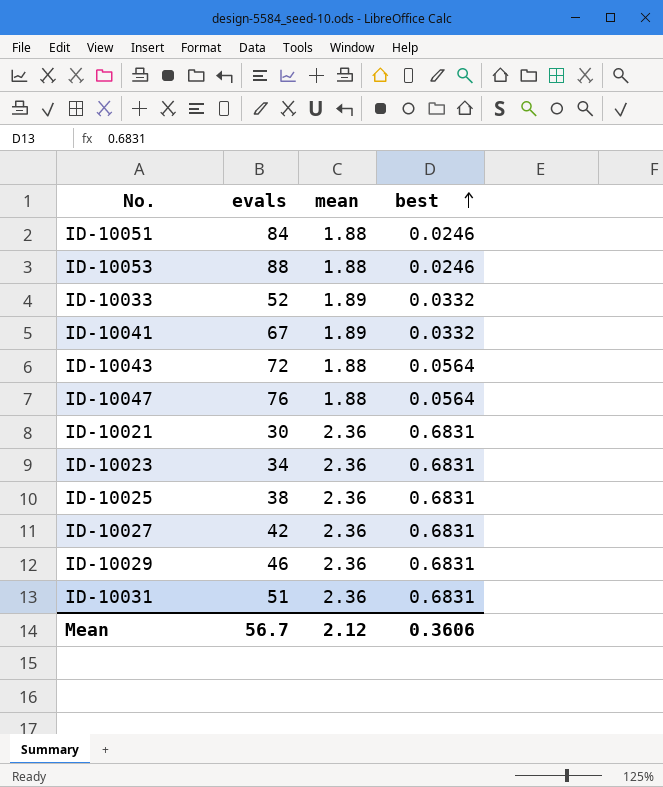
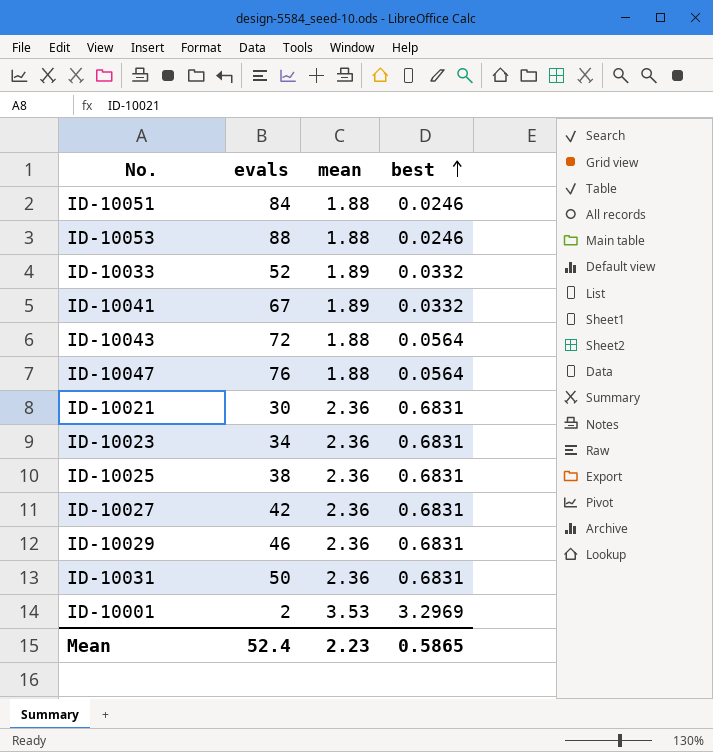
ID-10031 | evals: 51 -> 50
row ID-10001: none -> 2 | 3.53 | 3.2969
Mean | evals: 56.7 -> 52.4
Mean | mean: 2.12 -> 2.23
Mean | best: 0.3606 -> 0.5865

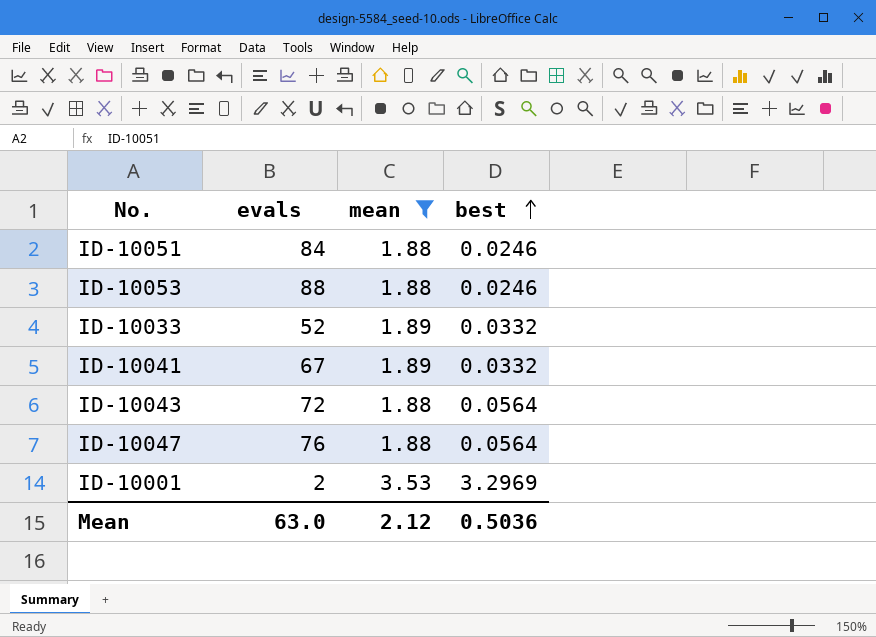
filter: none -> mean != 2.36
Mean | evals: 52.4 -> 63.0
Mean | mean: 2.23 -> 2.12
Mean | best: 0.5865 -> 0.5036

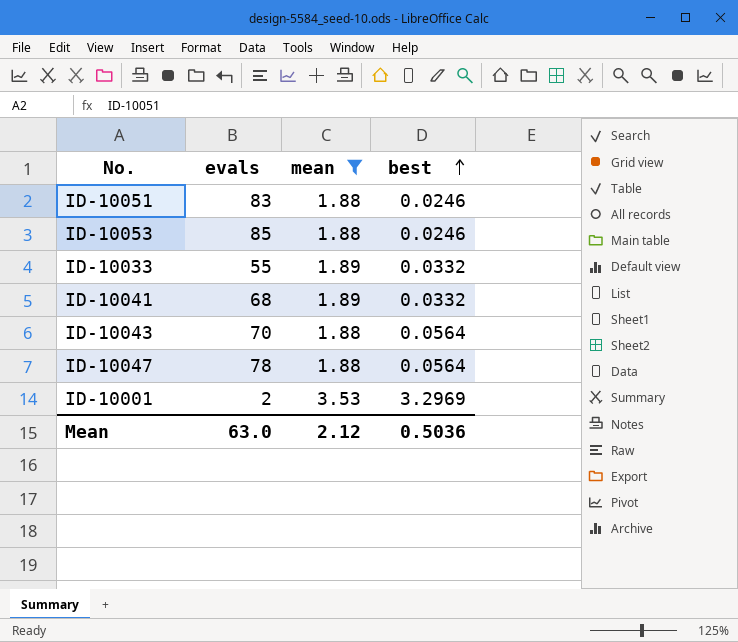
ID-10051 | evals: 84 -> 83
ID-10053 | evals: 88 -> 85
ID-10033 | evals: 52 -> 55
ID-10041 | evals: 67 -> 68
ID-10043 | evals: 72 -> 70
ID-10047 | evals: 76 -> 78

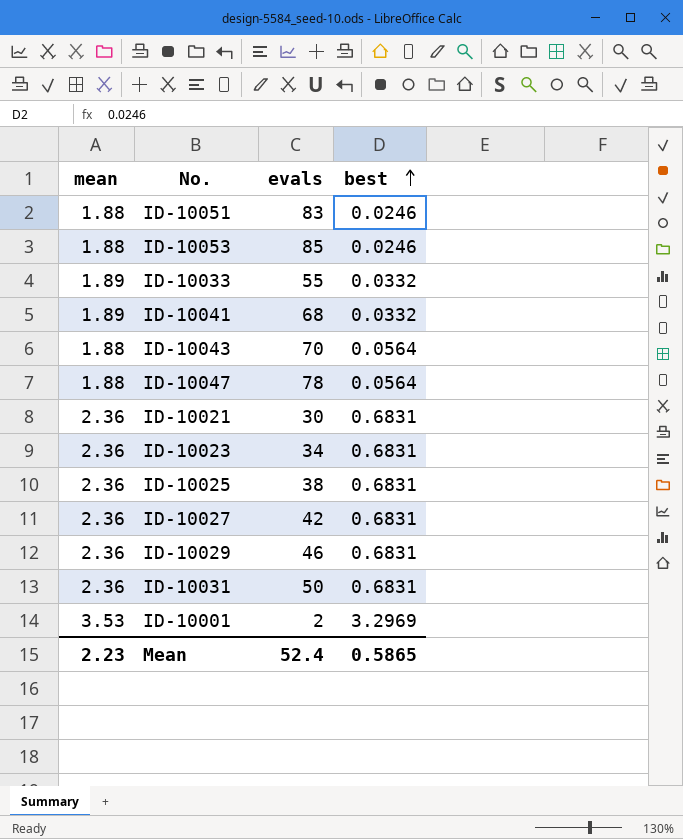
filter: mean != 2.36 -> none
column mean | position: 3 -> 1
Mean | mean: 2.12 -> 2.23
Mean | evals: 63.0 -> 52.4
Mean | best: 0.5036 -> 0.5865

